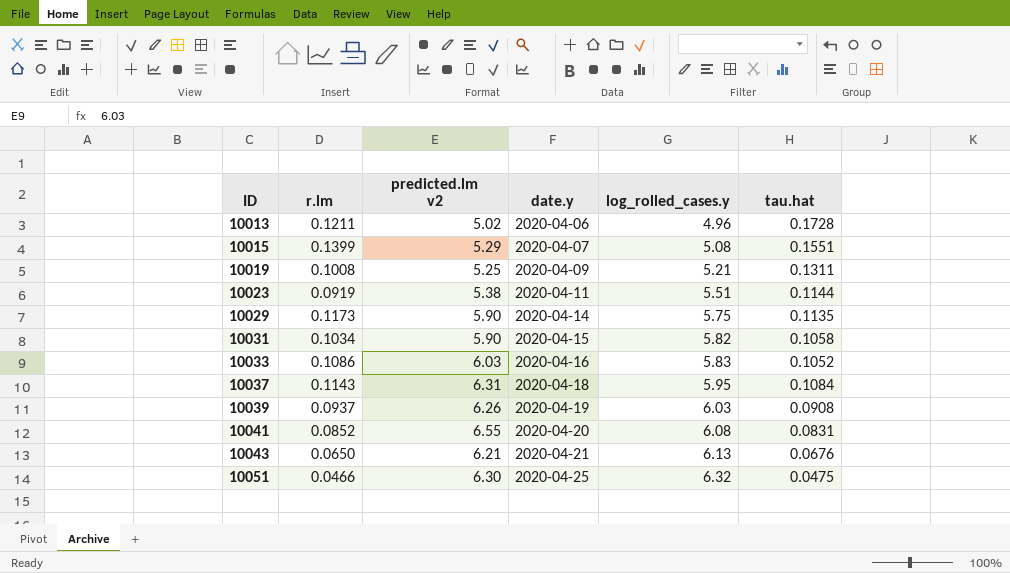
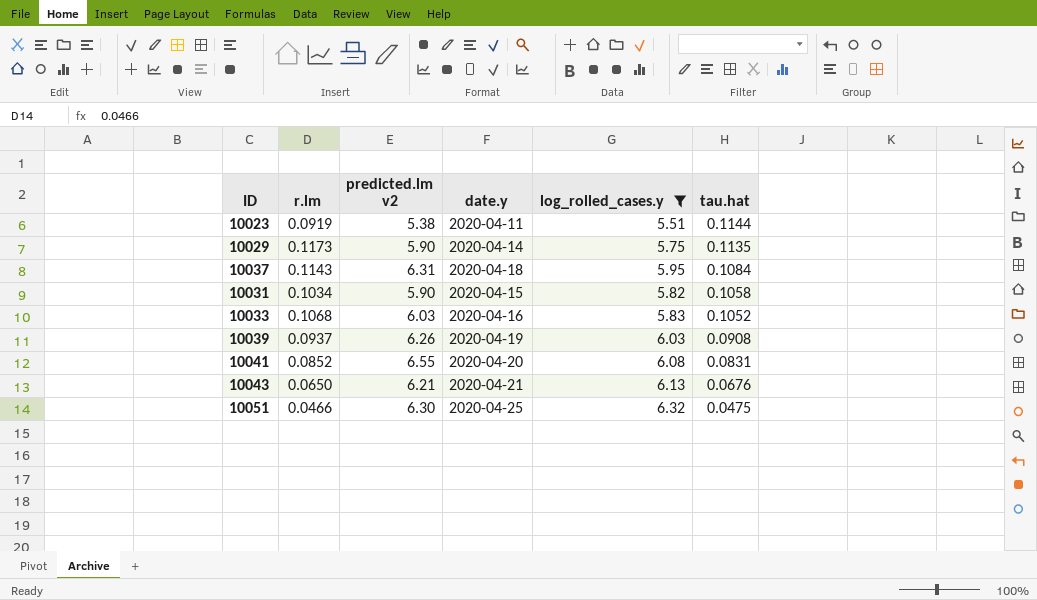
filter: none -> log_rolled_cases.y >= 5.51
row order: ID ascending -> tau.hat descending
10033 | r.lm: 0.1086 -> 0.1068

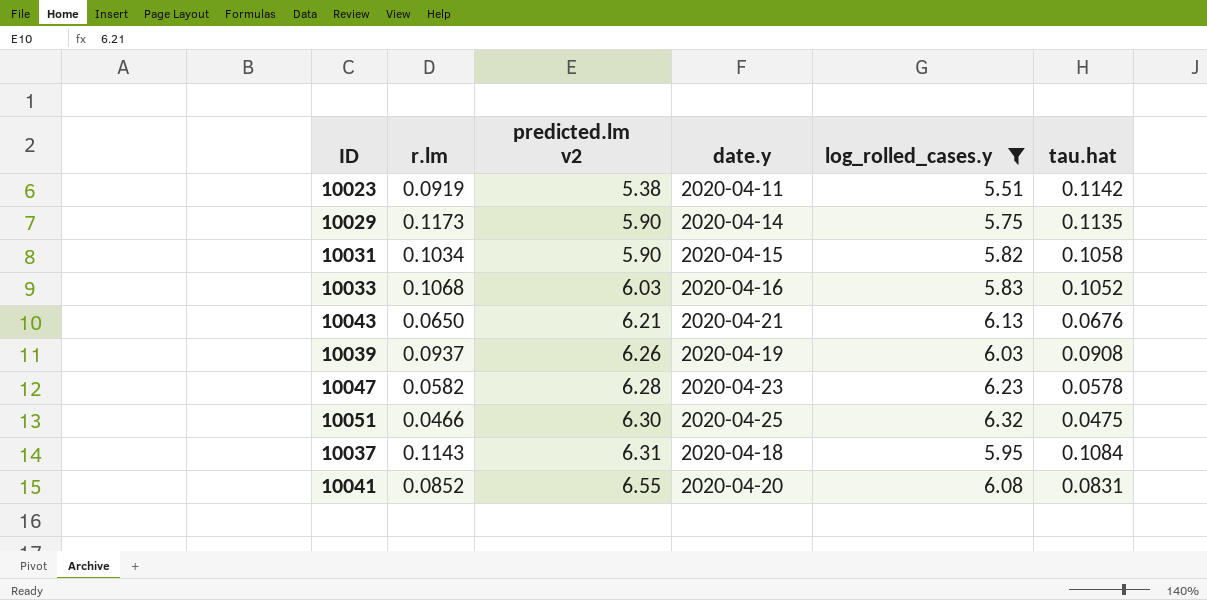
row order: tau.hat descending -> predicted.lm v2 ascending
10023 | tau.hat: 0.1144 -> 0.1142
row 10047: none -> 0.0582 | 6.28 | 2020-04-23 | 6.23 | 0.0578

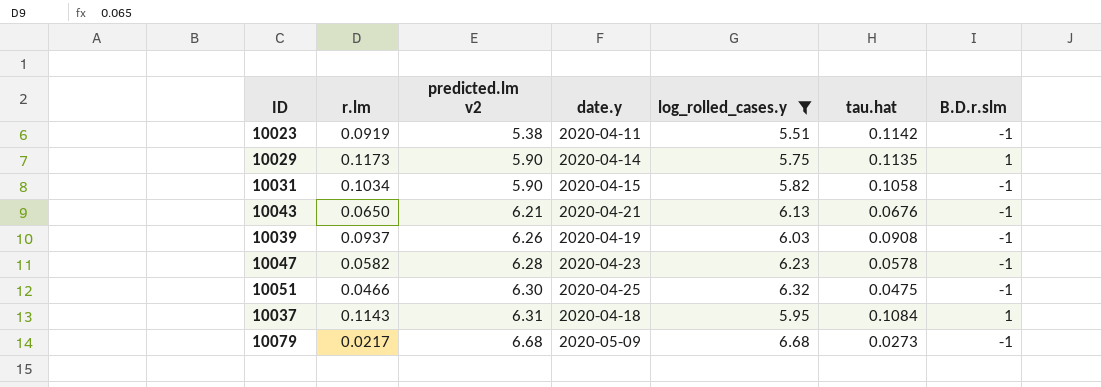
column B.D.r.slm | position: none -> 7
row 10033: 0.1068 | 6.03 | 2020-04-16 | 5.83 | 0.1052 -> none
row 10041: 0.0852 | 6.55 | 2020-04-20 | 6.08 | 0.0831 -> none
row 10079: none -> 0.0217 | 6.68 | 2020-05-09 | 6.68 | 0.0273 | -1

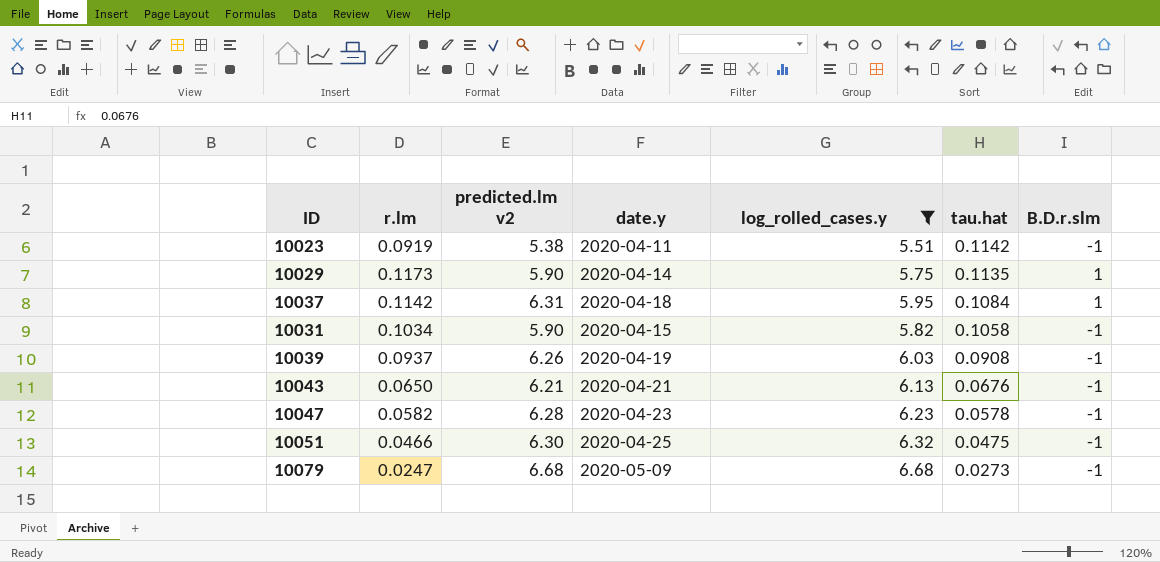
row order: predicted.lm v2 ascending -> tau.hat descending
10037 | r.lm: 0.1143 -> 0.1142
10079 | r.lm: 0.0217 -> 0.0247

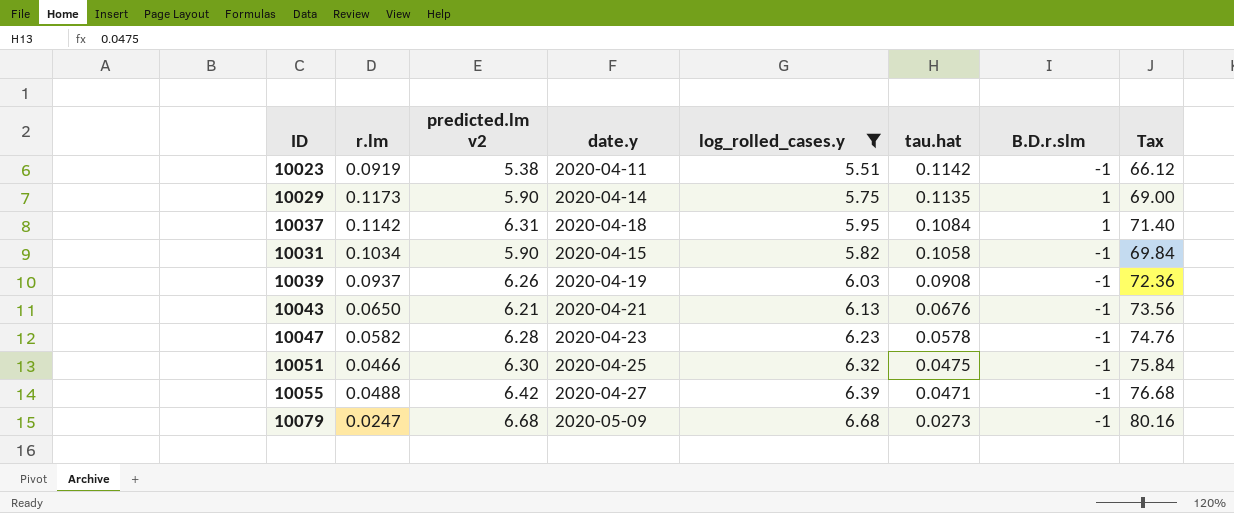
column Tax | formula: none -> [log_rolled_cases.y] * 12
row 10055: none -> 0.0488 | 6.42 | 2020-04-27 | 6.39 | 0.0471 | -1 | 76.68

